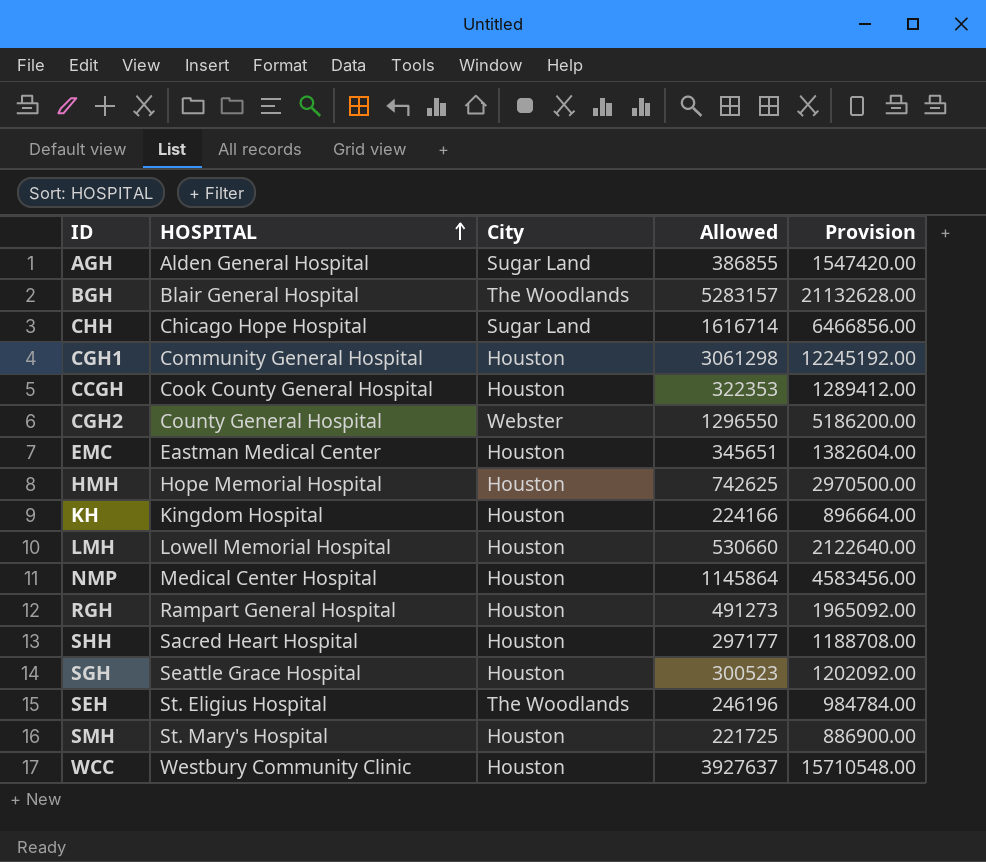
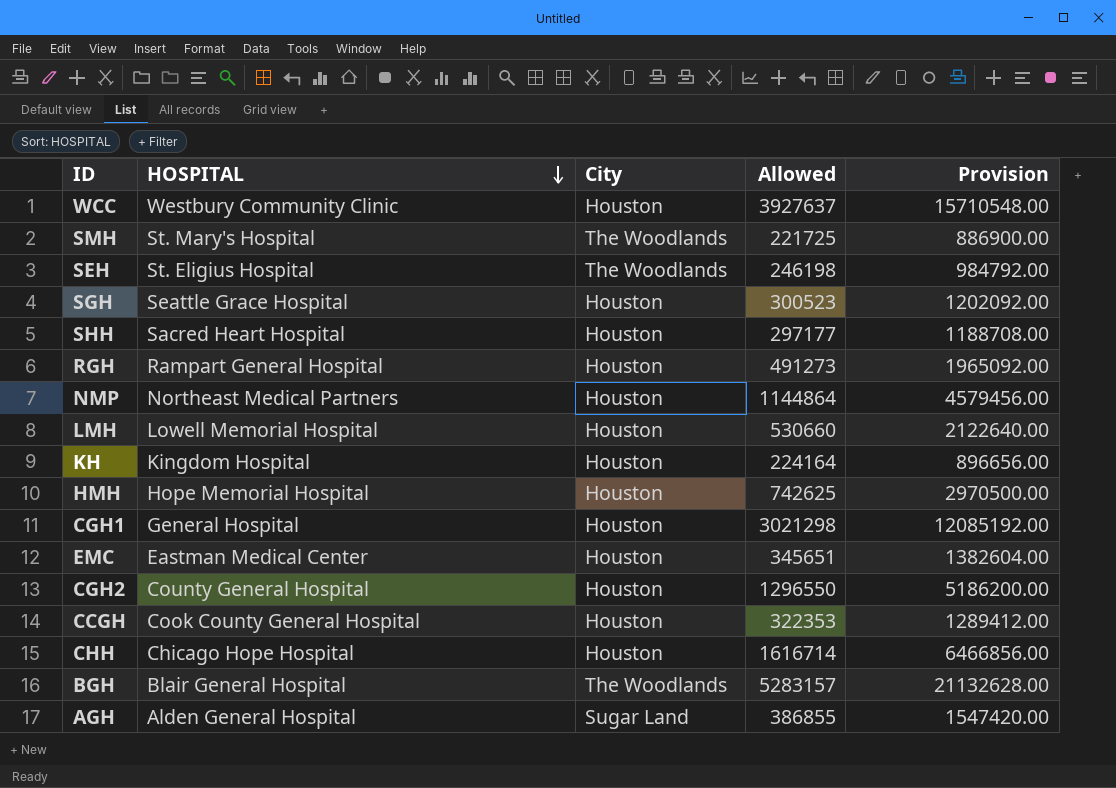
row order: HOSPITAL ascending -> HOSPITAL descending
SMH | City: Houston -> The Woodlands
SEH | Allowed: 246196 -> 246198
SEH | Provision: 984784.00 -> 984792.00
NMP | HOSPITAL: Medical Center Hospital -> Northeast Medical Partners
NMP | Allowed: 1145864 -> 1144864
NMP | Provision: 4583456.00 -> 4579456.00
KH | Allowed: 224166 -> 224164
KH | Provision: 896664.00 -> 896656.00
CGH1 | HOSPITAL: Community General Hospital -> General Hospital
CGH1 | Allowed: 3061298 -> 3021298
CGH1 | Provision: 12245192.00 -> 12085192.00
CGH2 | City: Webster -> Houston
CHH | City: Sugar Land -> Houston

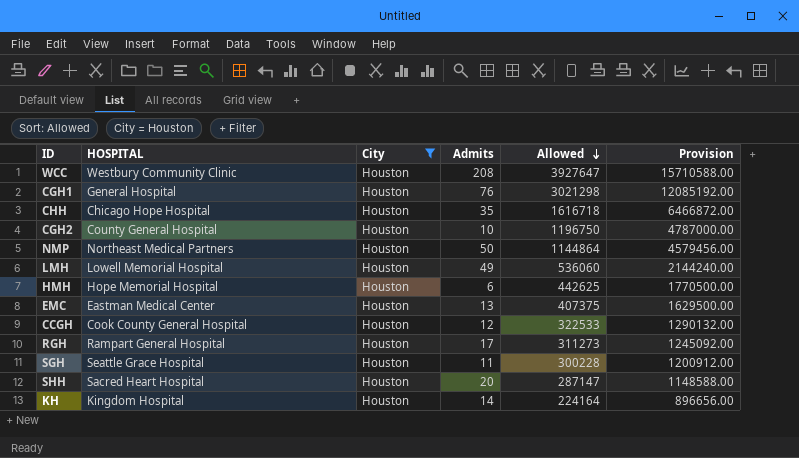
filter: none -> City = Houston
row order: HOSPITAL descending -> Allowed descending
column Admits | position: none -> 4
WCC | Allowed: 3927637 -> 3927647
WCC | Provision: 15710548.00 -> 15710588.00
CHH | Allowed: 1616714 -> 1616718
CHH | Provision: 6466856.00 -> 6466872.00
CGH2 | Allowed: 1296550 -> 1196750
CGH2 | Provision: 5186200.00 -> 4787000.00
LMH | Allowed: 530660 -> 536060
LMH | Provision: 2122640.00 -> 2144240.00
HMH | Allowed: 742625 -> 442625
HMH | Provision: 2970500.00 -> 1770500.00
EMC | Allowed: 345651 -> 407375
EMC | Provision: 1382604.00 -> 1629500.00
CCGH | Allowed: 322353 -> 322533
CCGH | Provision: 1289412.00 -> 1290132.00
RGH | Allowed: 491273 -> 311273
RGH | Provision: 1965092.00 -> 1245092.00
SGH | Allowed: 300523 -> 300228
SGH | Provision: 1202092.00 -> 1200912.00
SHH | Allowed: 297177 -> 287147
SHH | Provision: 1188708.00 -> 1148588.00

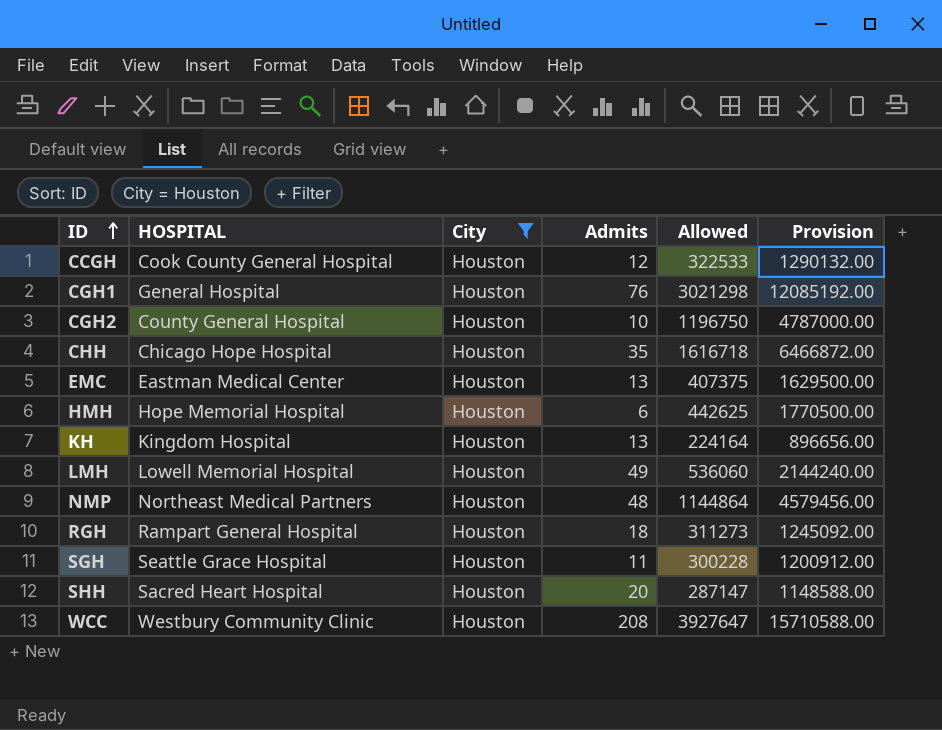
row order: Allowed descending -> ID ascending
KH | Admits: 14 -> 13
NMP | Admits: 50 -> 48
RGH | Admits: 17 -> 18

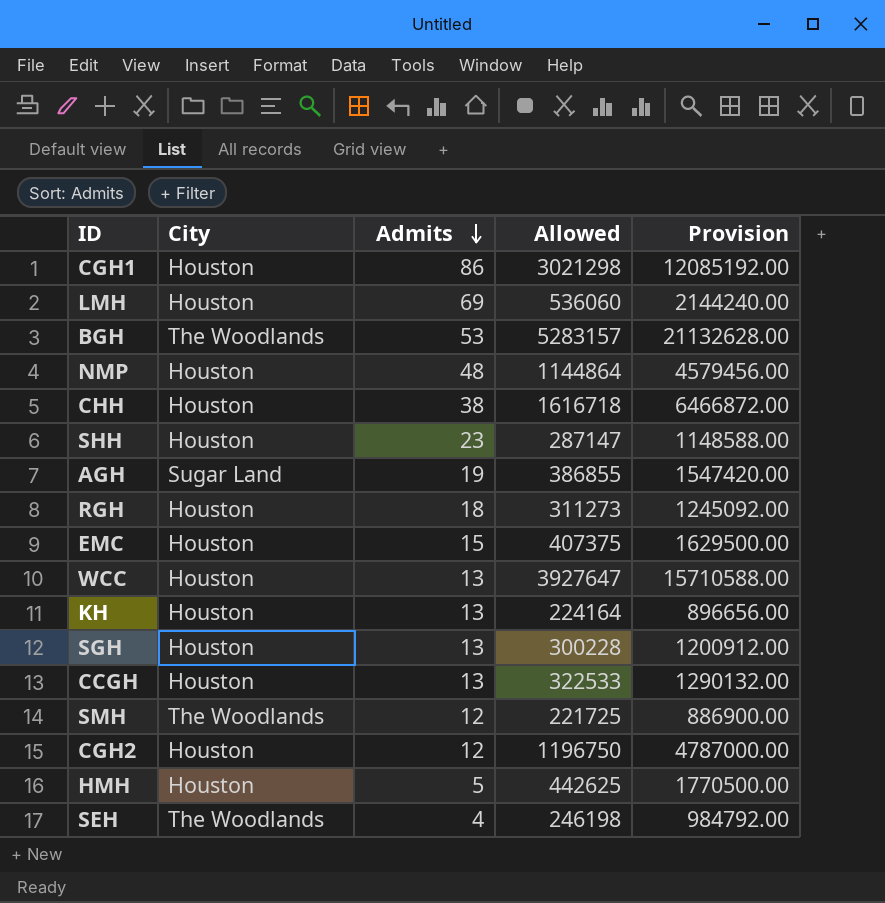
filter: City = Houston -> none
row order: ID ascending -> Admits descending
column HOSPITAL | position: 2 -> none
CGH1 | Admits: 76 -> 86
LMH | Admits: 49 -> 69
CHH | Admits: 35 -> 38
SHH | Admits: 20 -> 23
EMC | Admits: 13 -> 15
WCC | Admits: 208 -> 13
SGH | Admits: 11 -> 13
CCGH | Admits: 12 -> 13
CGH2 | Admits: 10 -> 12
HMH | Admits: 6 -> 5

